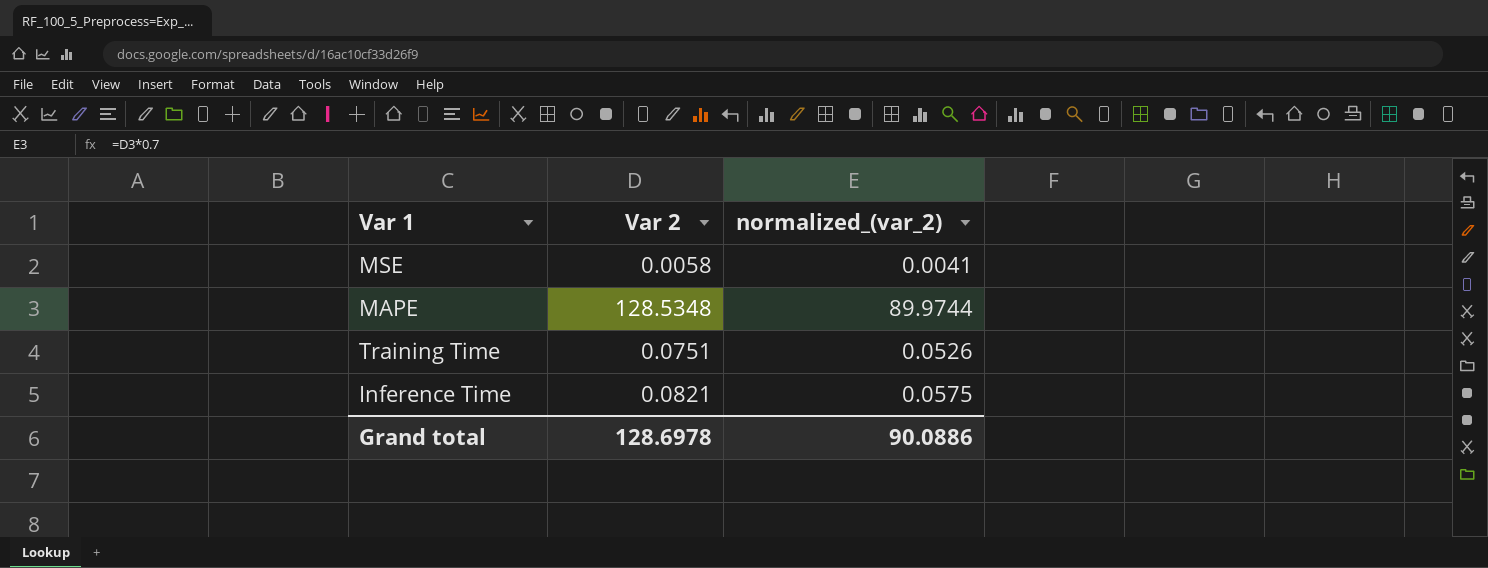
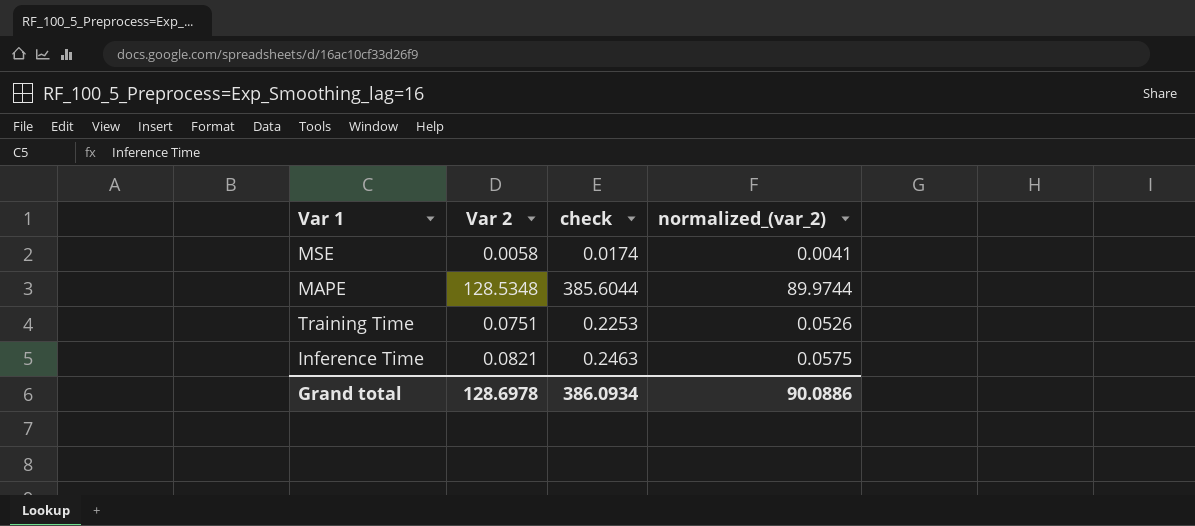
column check | formula: none -> [Var 2] * 3

